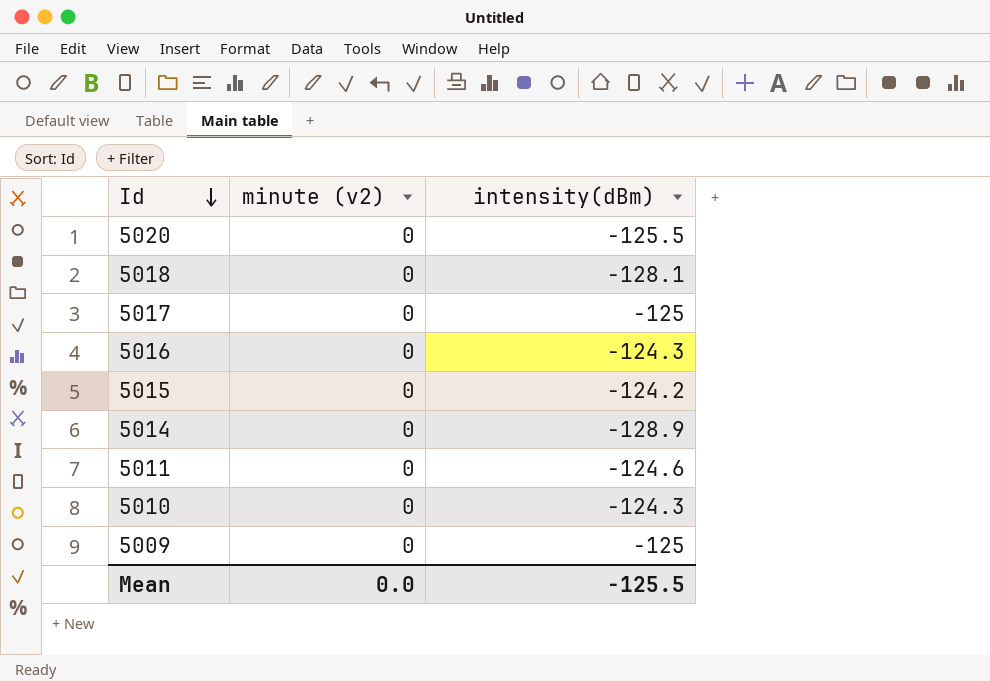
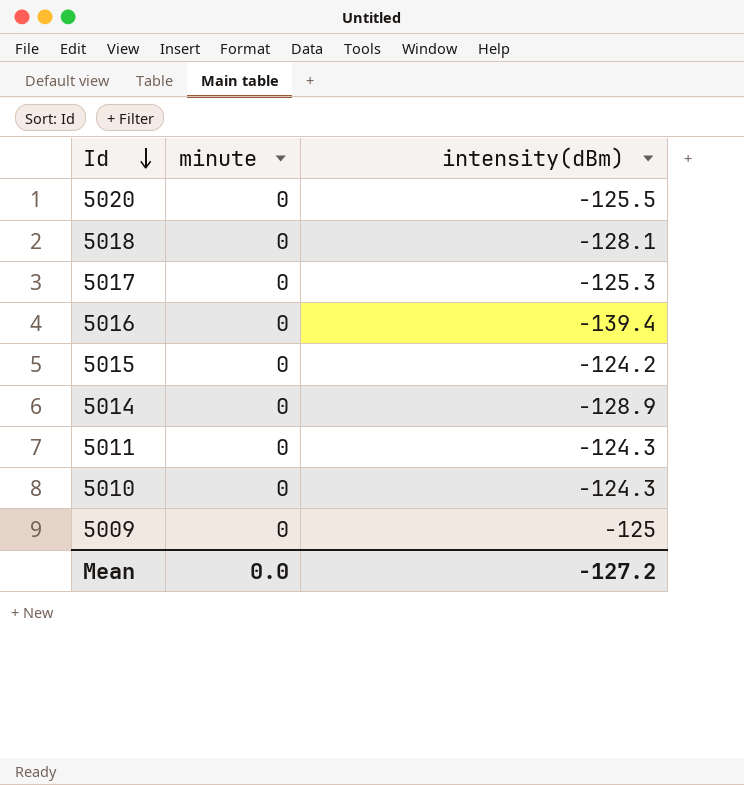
column name: minute (v2) -> minute
5017 | intensity(dBm): -125 -> -125.3
5016 | intensity(dBm): -124.3 -> -139.4
5011 | intensity(dBm): -124.6 -> -124.3
Mean | intensity(dBm): -125.5 -> -127.2

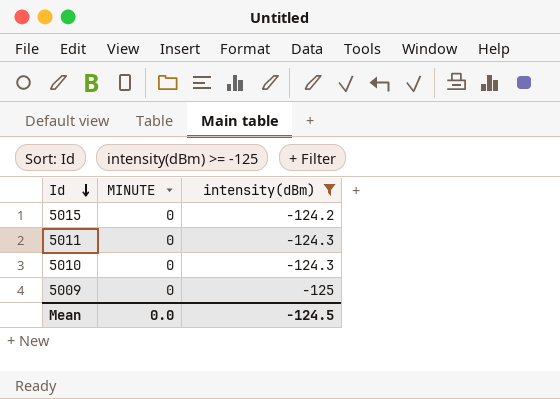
filter: none -> intensity(dBm) >= -125
column name: minute -> MINUTE
Mean | intensity(dBm): -127.2 -> -124.5

